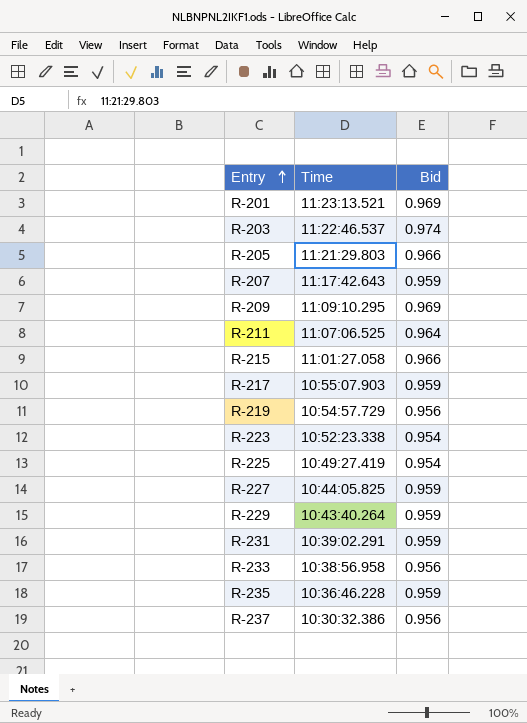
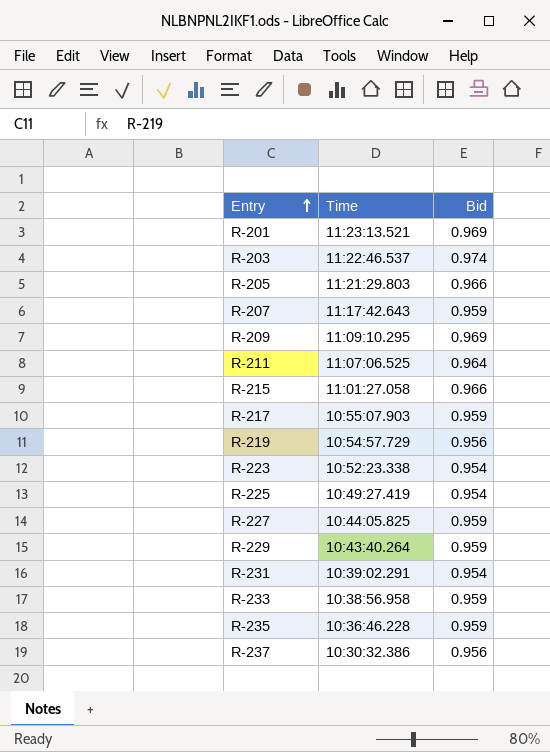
R-231 | Bid: 0.959 -> 0.954
R-233 | Bid: 0.956 -> 0.959

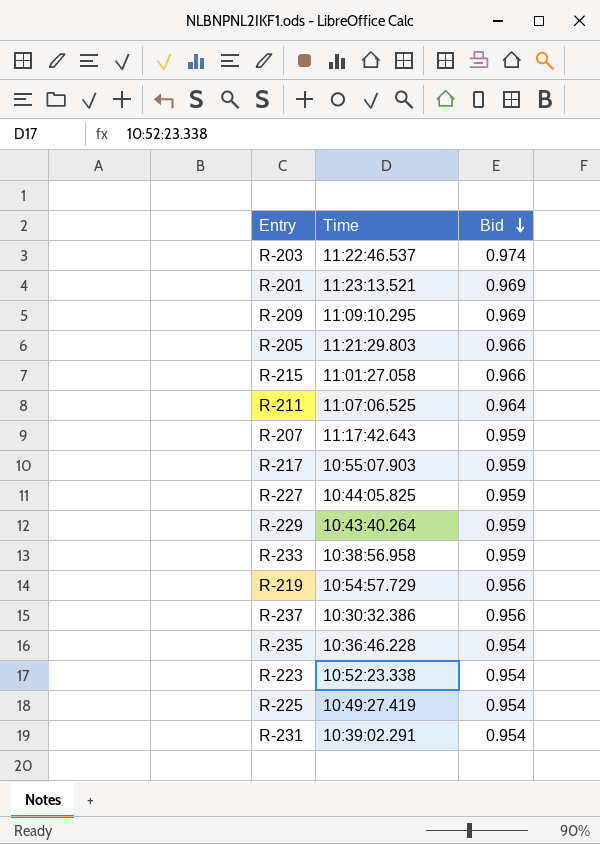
row order: Entry ascending -> Bid descending
R-235 | Bid: 0.959 -> 0.954

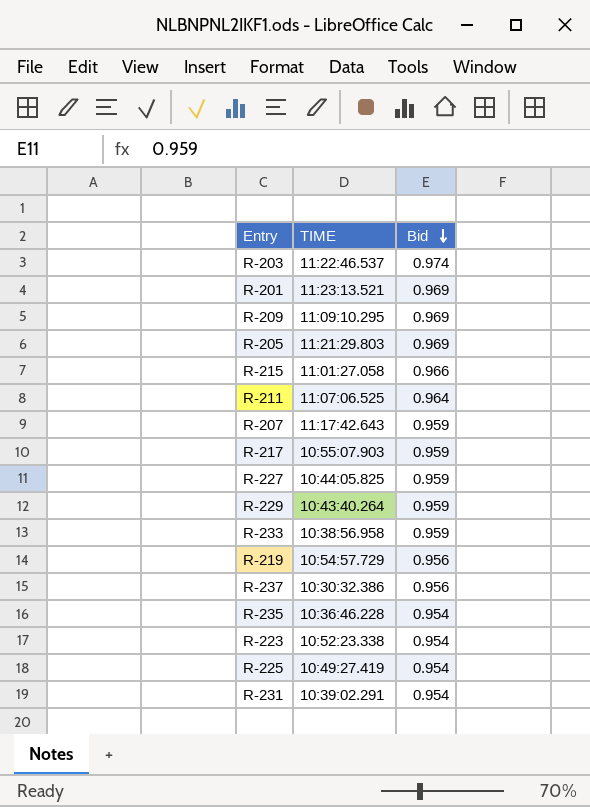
column name: Time -> TIME
R-205 | Bid: 0.966 -> 0.969

